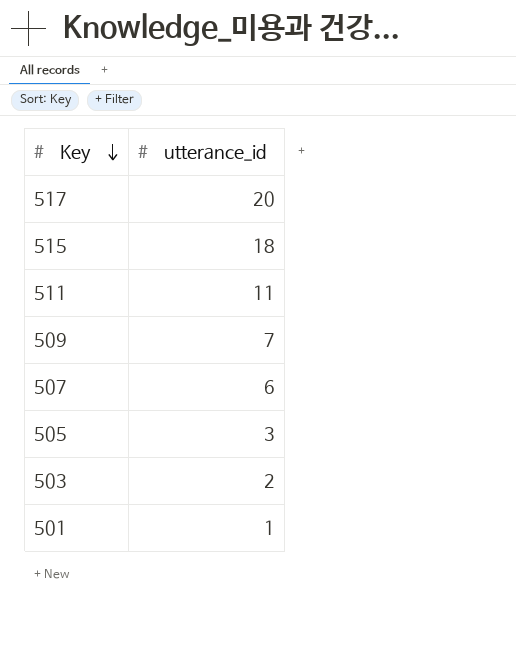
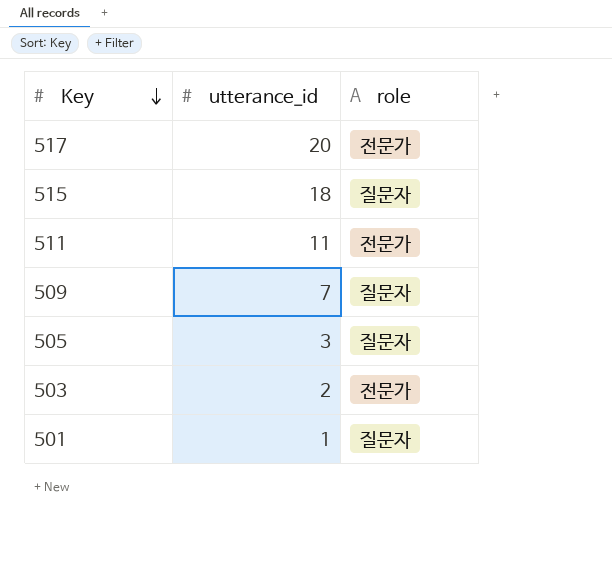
column role | position: none -> 3
row 507: 6 -> none

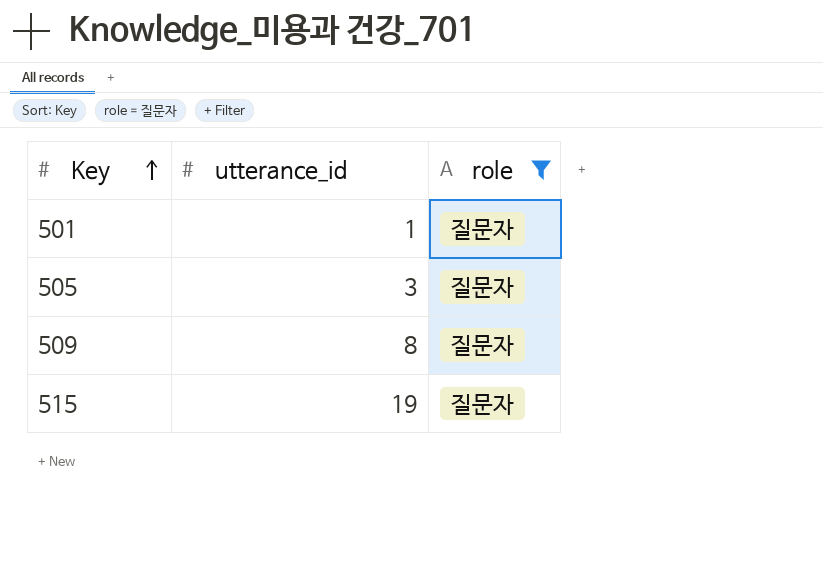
filter: none -> role = 질문자
row order: Key descending -> Key ascending
509 | utterance_id: 7 -> 8
515 | utterance_id: 18 -> 19

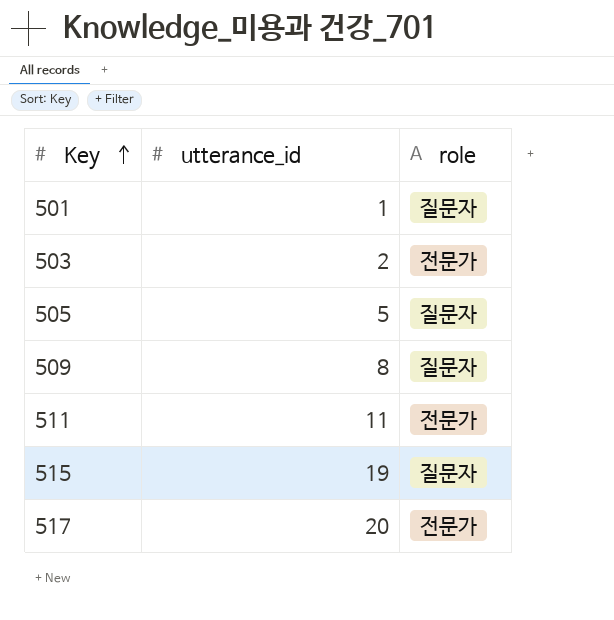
filter: role = 질문자 -> none
505 | utterance_id: 3 -> 5

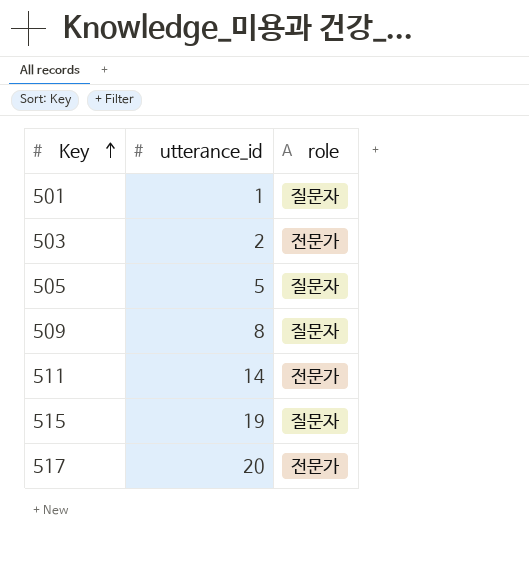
511 | utterance_id: 11 -> 14

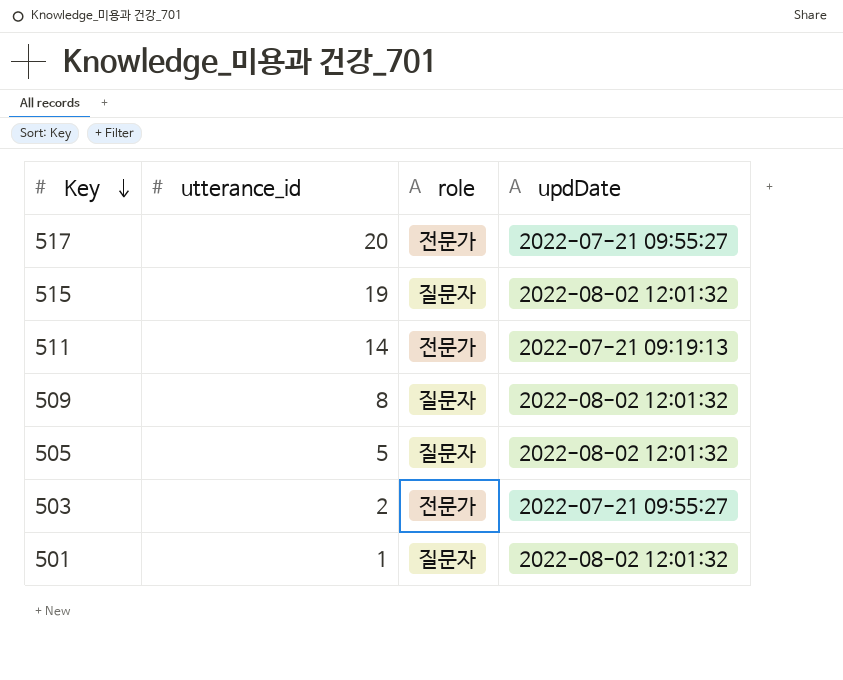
row order: Key ascending -> Key descending
column updDate | position: none -> 4

